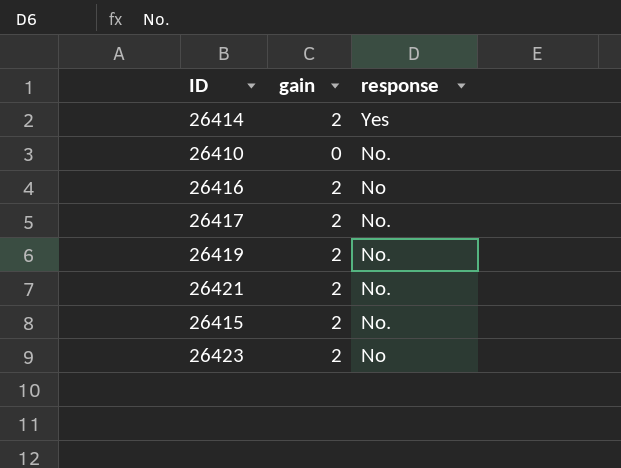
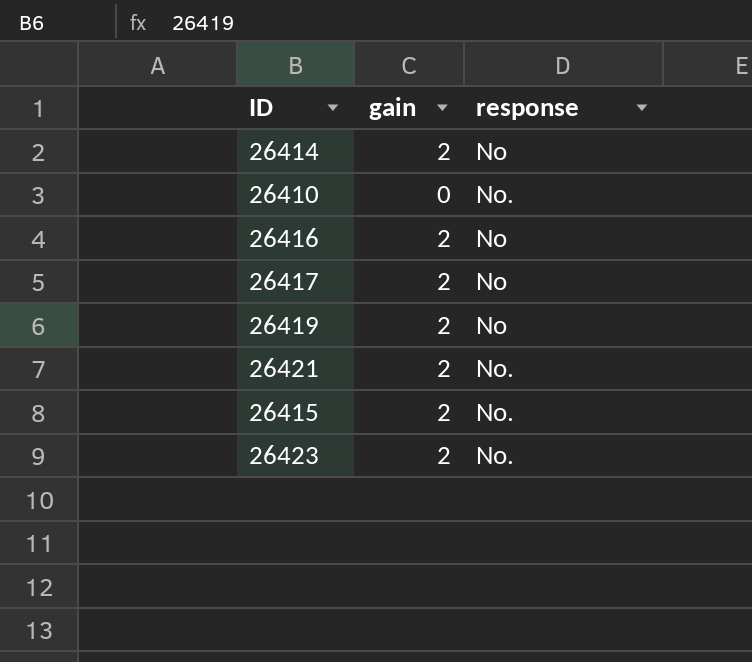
26414 | response: Yes -> No
26417 | response: No. -> No
26419 | response: No. -> No
26423 | response: No -> No.

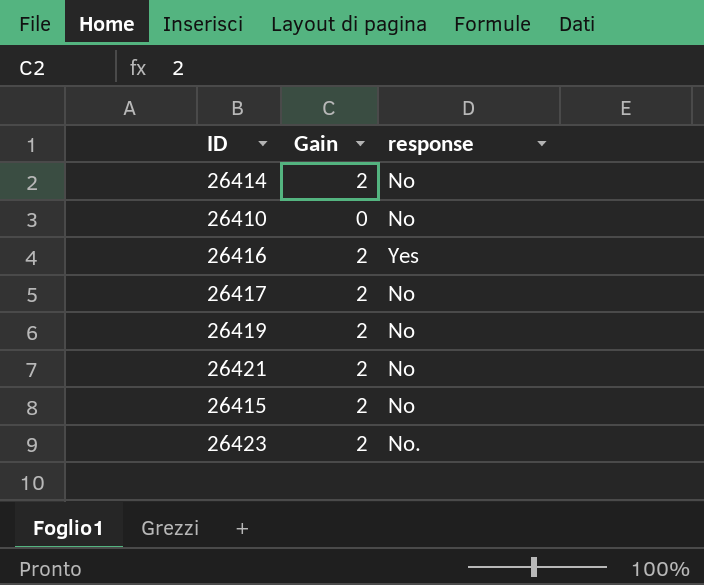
column name: gain -> Gain
26410 | response: No. -> No
26416 | response: No -> Yes
26421 | response: No. -> No
26415 | response: No. -> No

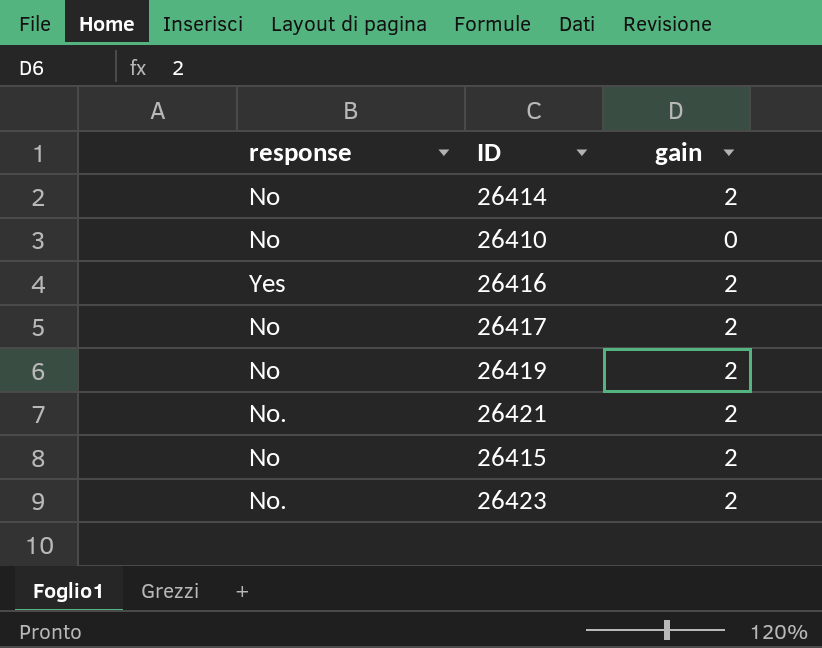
column response | position: 3 -> 1
column name: Gain -> gain
26421 | response: No -> No.

